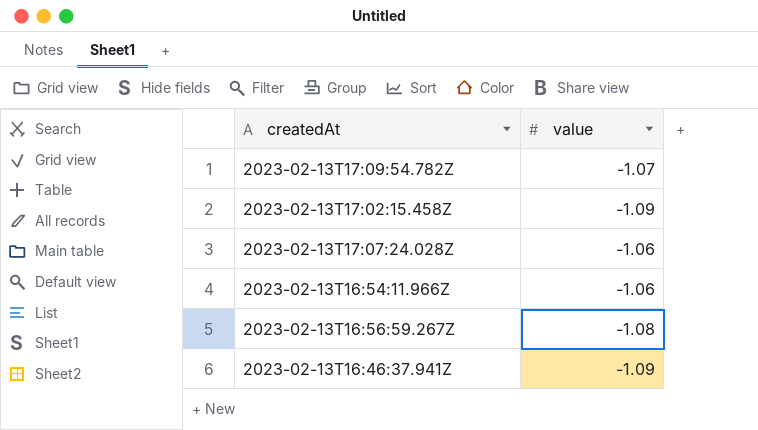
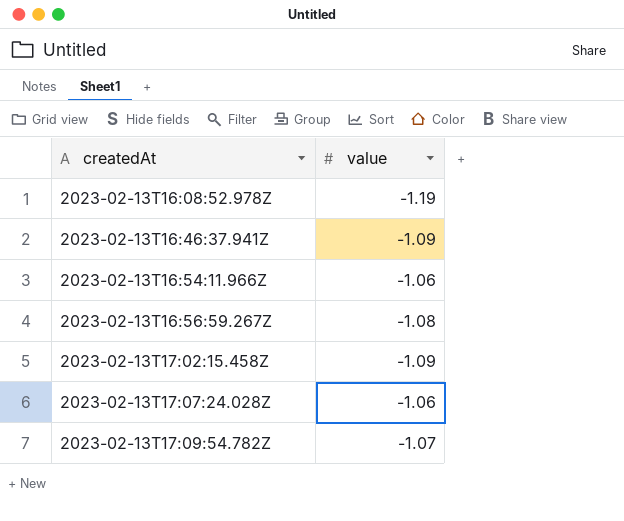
row order: none -> createdAt ascending
row 2023-02-13T16:08:52.978Z: none -> -1.19

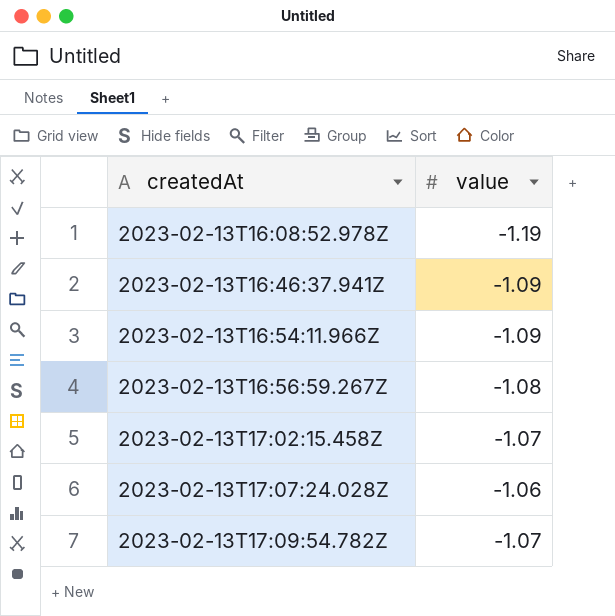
2023-02-13T16:54:11.966Z | value: -1.06 -> -1.09
2023-02-13T17:02:15.458Z | value: -1.09 -> -1.07

